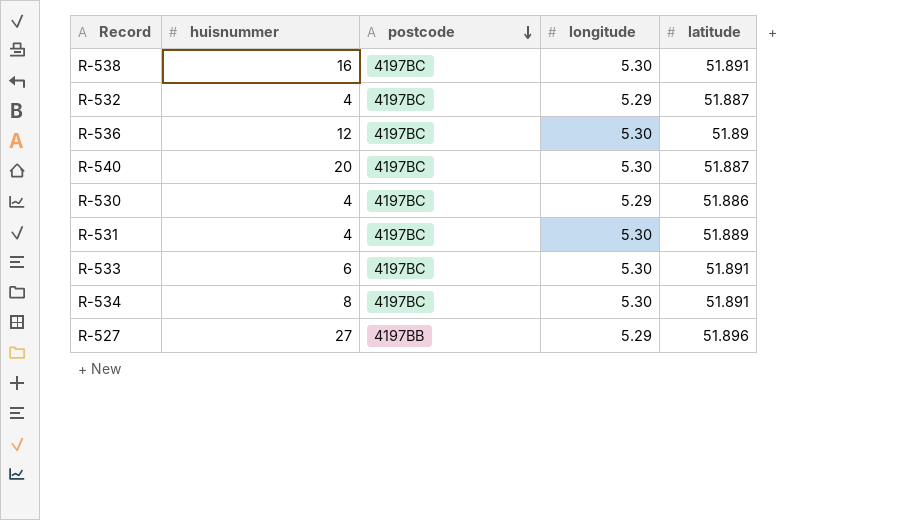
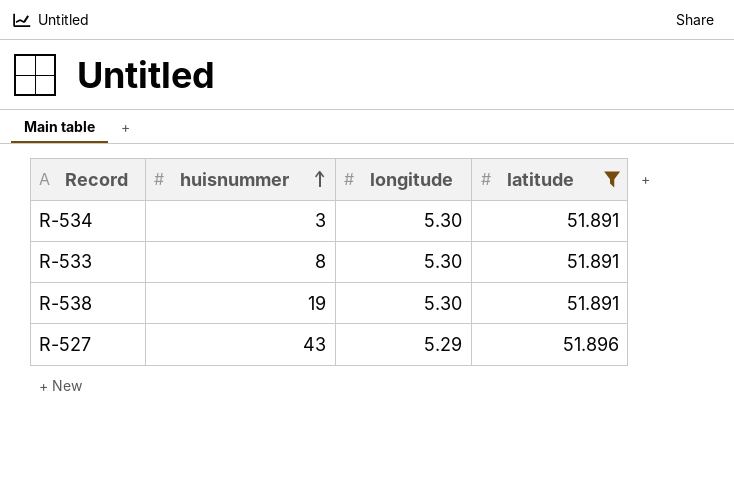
filter: none -> latitude >= 51.891
row order: postcode descending -> huisnummer ascending
column postcode | position: 3 -> none
R-534 | huisnummer: 8 -> 3
R-533 | huisnummer: 6 -> 8
R-538 | huisnummer: 16 -> 19
R-527 | huisnummer: 27 -> 43

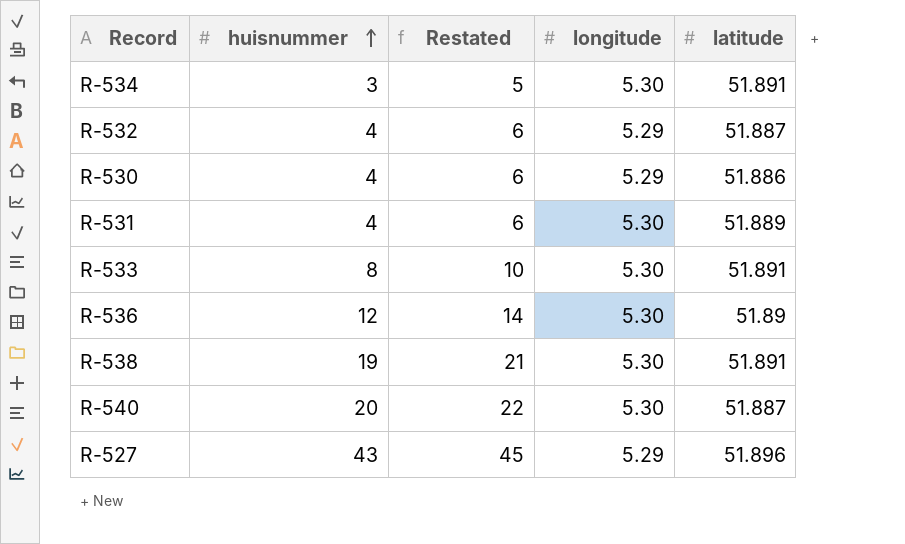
filter: latitude >= 51.891 -> none
column Restated | formula: none -> [huisnummer] + 2

